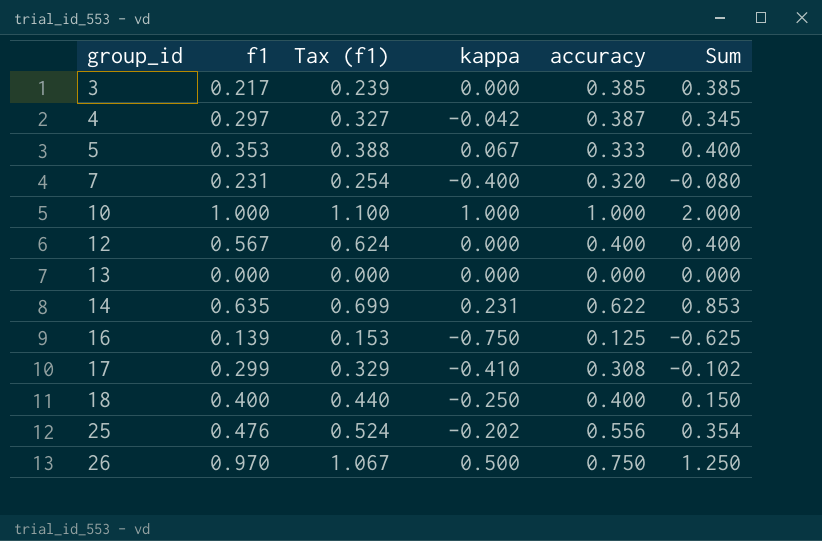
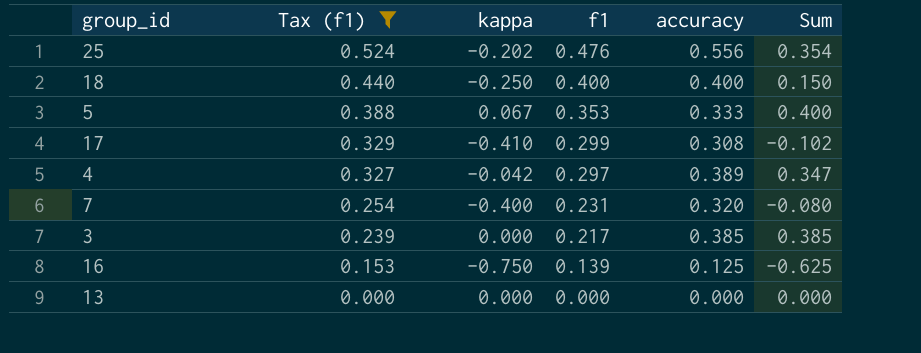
filter: none -> Tax (f1) <= 0.524
row order: group_id ascending -> Tax (f1) descending
column f1 | position: 2 -> 4
4 | accuracy: 0.387 -> 0.389
4 | Sum: 0.345 -> 0.347

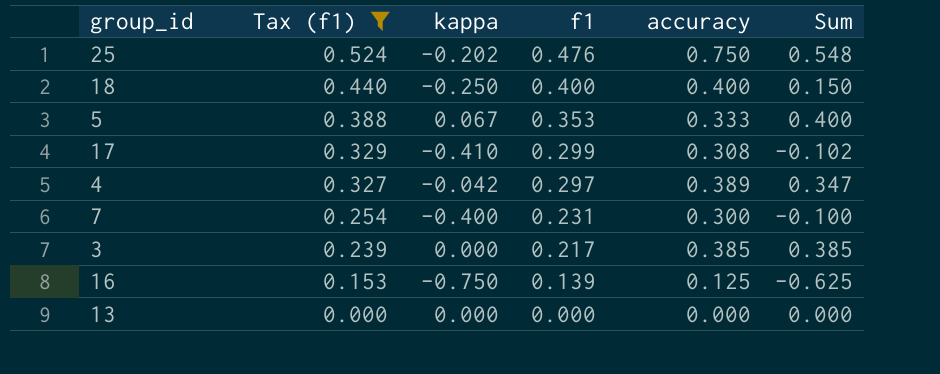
25 | accuracy: 0.556 -> 0.750
25 | Sum: 0.354 -> 0.548
7 | accuracy: 0.320 -> 0.300
7 | Sum: -0.080 -> -0.100

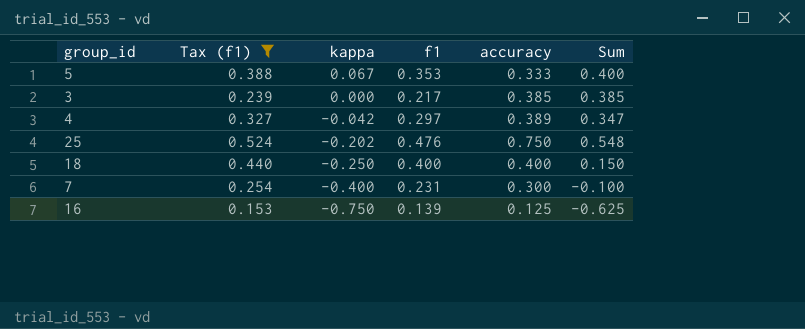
row order: Tax (f1) descending -> kappa descending
row 17: 0.329 | -0.410 | 0.299 | 0.308 | -0.102 -> none
row 13: 0.000 | 0.000 | 0.000 | 0.000 | 0.000 -> none

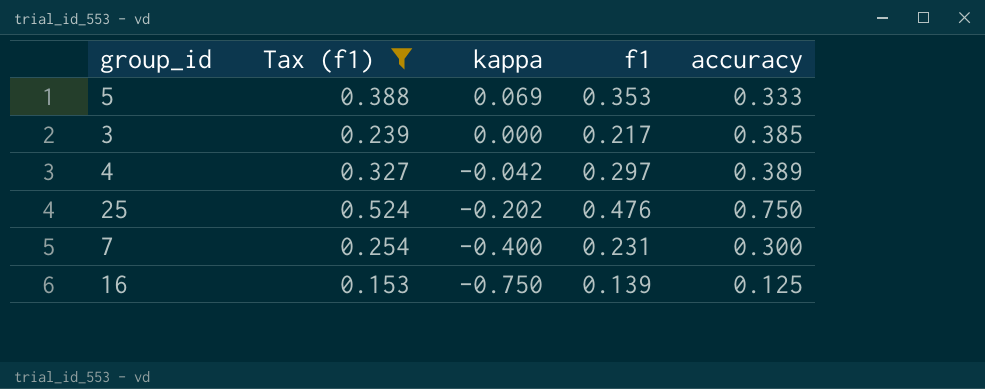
column Sum | formula: [kappa] + [accuracy] -> none
row 18: 0.440 | -0.250 | 0.400 | 0.400 | 0.150 -> none
5 | kappa: 0.067 -> 0.069

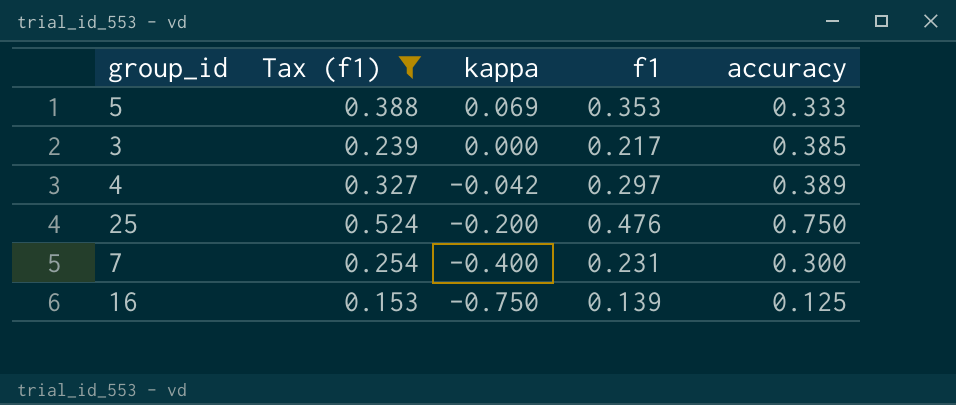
25 | kappa: -0.202 -> -0.200

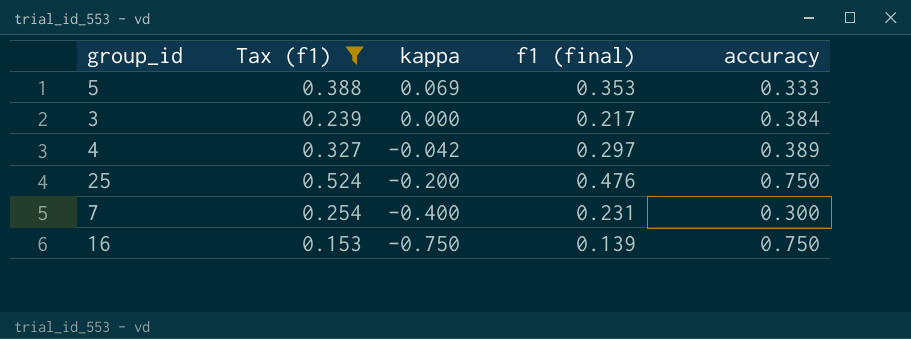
column name: f1 -> f1 (final)
3 | accuracy: 0.385 -> 0.384
16 | accuracy: 0.125 -> 0.750

